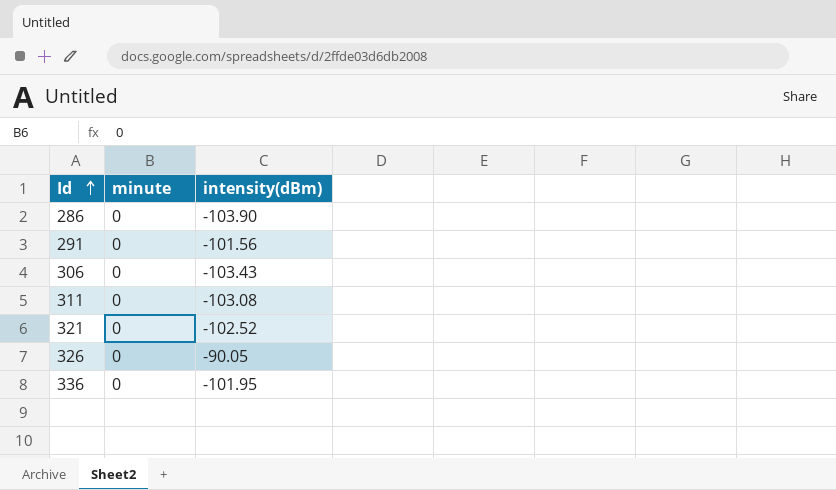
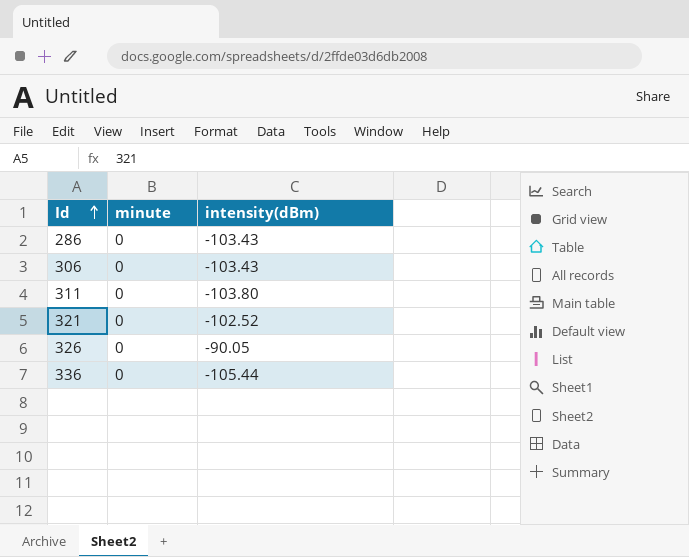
row 291: 0 | -101.56 -> none
286 | intensity(dBm): -103.90 -> -103.43
311 | intensity(dBm): -103.08 -> -103.80
336 | intensity(dBm): -101.95 -> -105.44

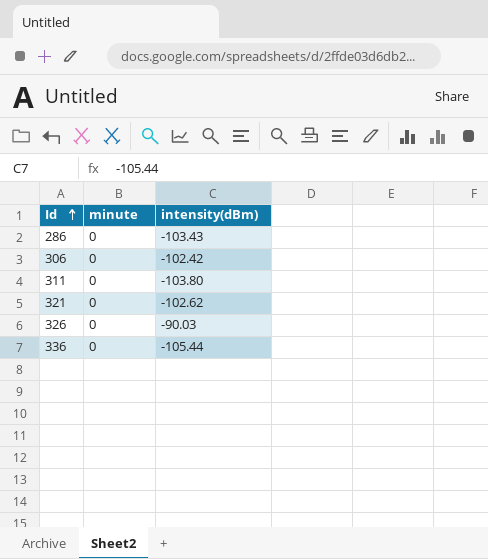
306 | intensity(dBm): -103.43 -> -102.42
321 | intensity(dBm): -102.52 -> -102.62
326 | intensity(dBm): -90.05 -> -90.03

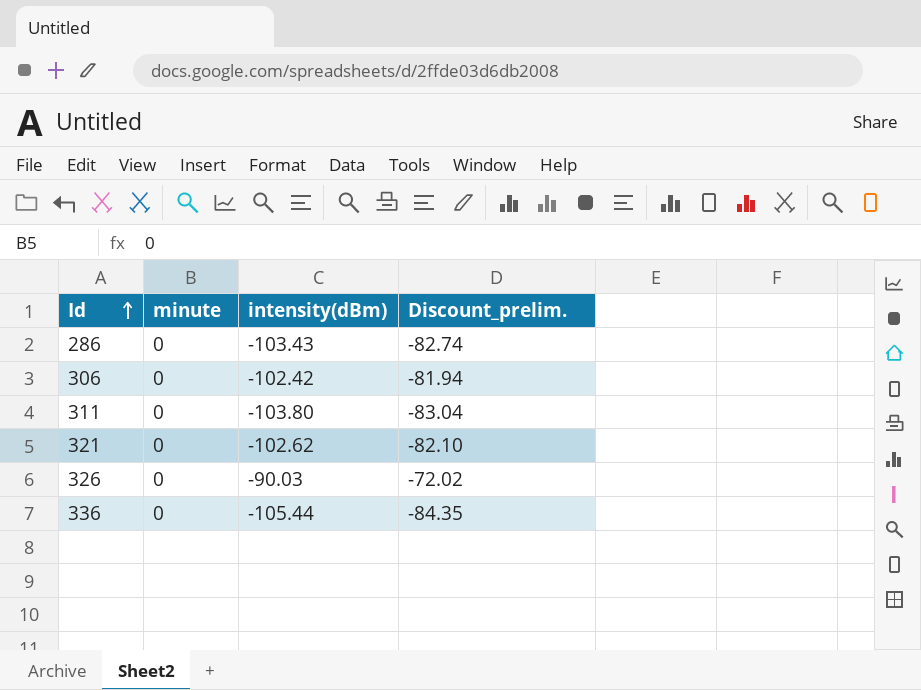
column Discount_prelim. | formula: none -> [intensity(dBm)] * 0.8

